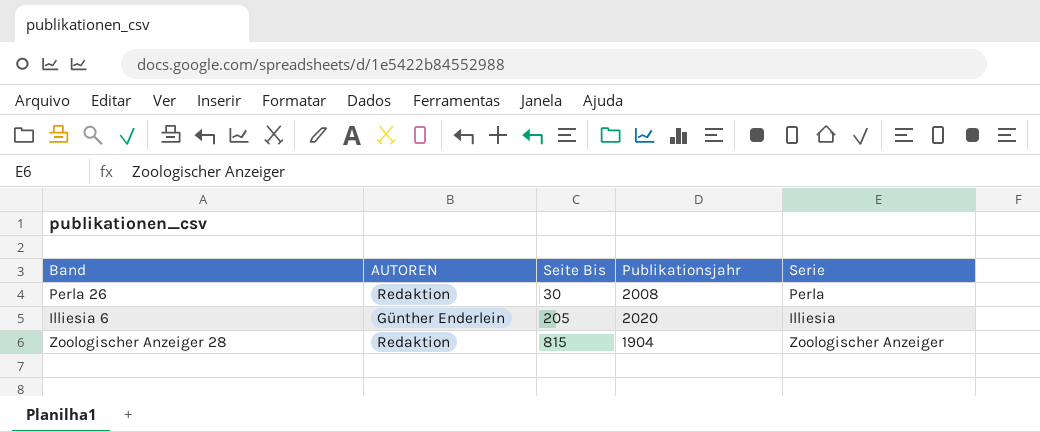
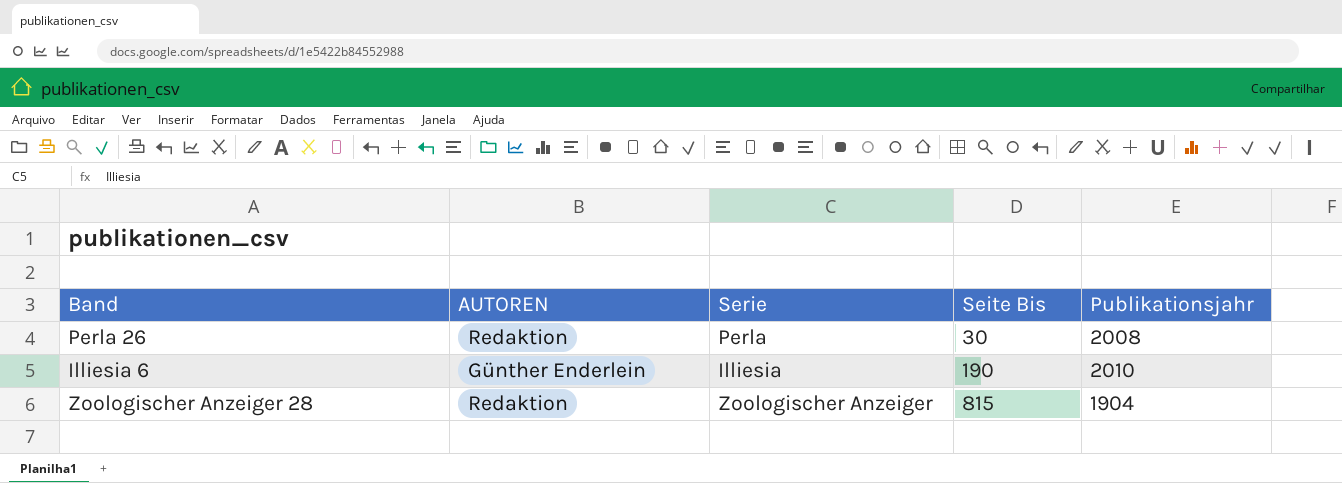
column Serie | position: 5 -> 3
Illiesia 6 | Seite Bis: 205 -> 190
Illiesia 6 | Publikationsjahr: 2020 -> 2010

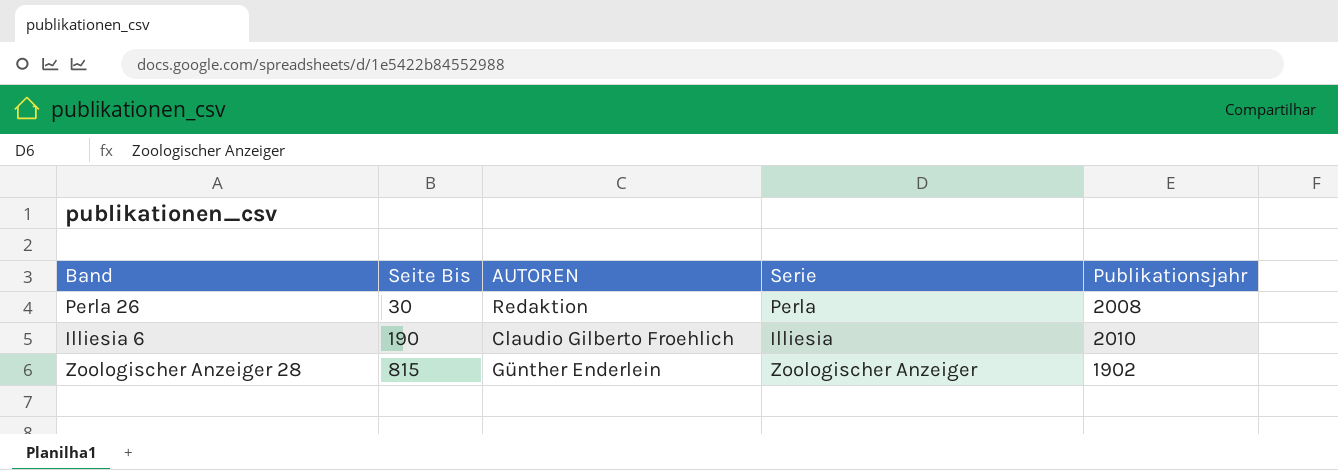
column Seite Bis | position: 4 -> 2
Illiesia 6 | AUTOREN: Günther Enderlein -> Claudio Gilberto Froehlich
Zoologischer Anzeiger 28 | AUTOREN: Redaktion -> Günther Enderlein
Zoologischer Anzeiger 28 | Publikationsjahr: 1904 -> 1902

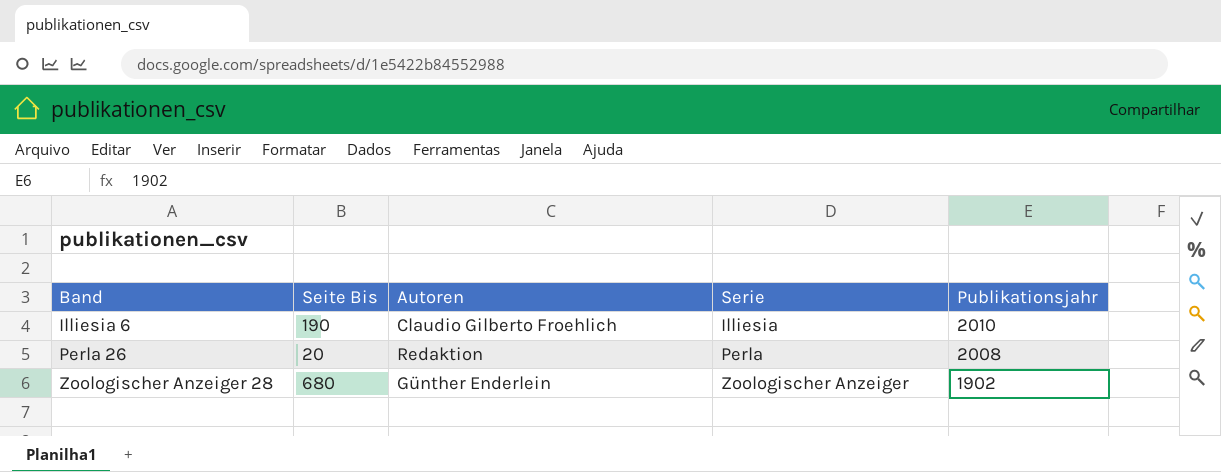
row order: Seite Bis ascending -> Band ascending
column name: AUTOREN -> Autoren
Perla 26 | Seite Bis: 30 -> 20
Zoologischer Anzeiger 28 | Seite Bis: 815 -> 680

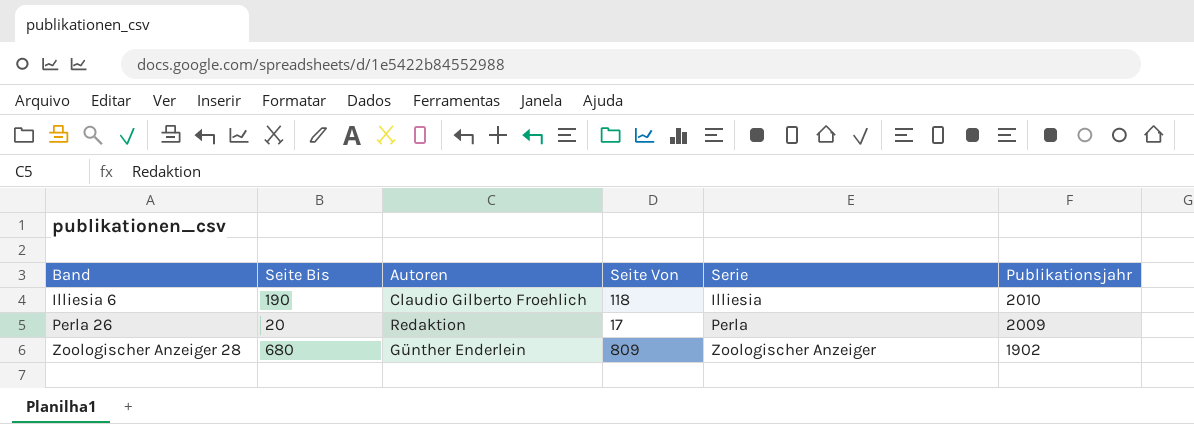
column Seite Von | position: none -> 4
Perla 26 | Publikationsjahr: 2008 -> 2009

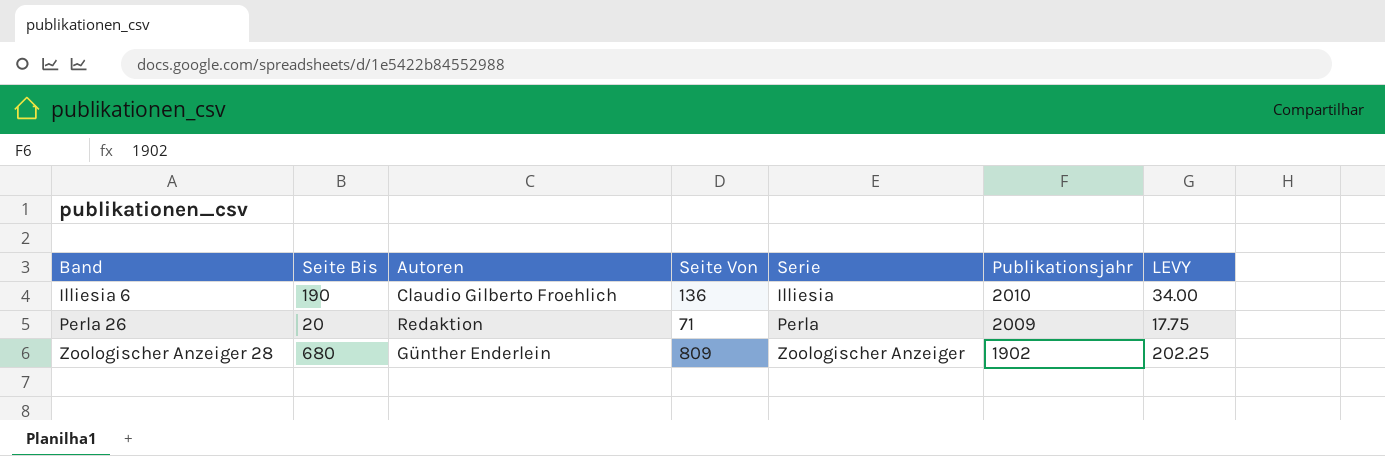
column LEVY | formula: none -> [Seite Von] * 0.25
Illiesia 6 | Seite Von: 118 -> 136
Perla 26 | Seite Von: 17 -> 71

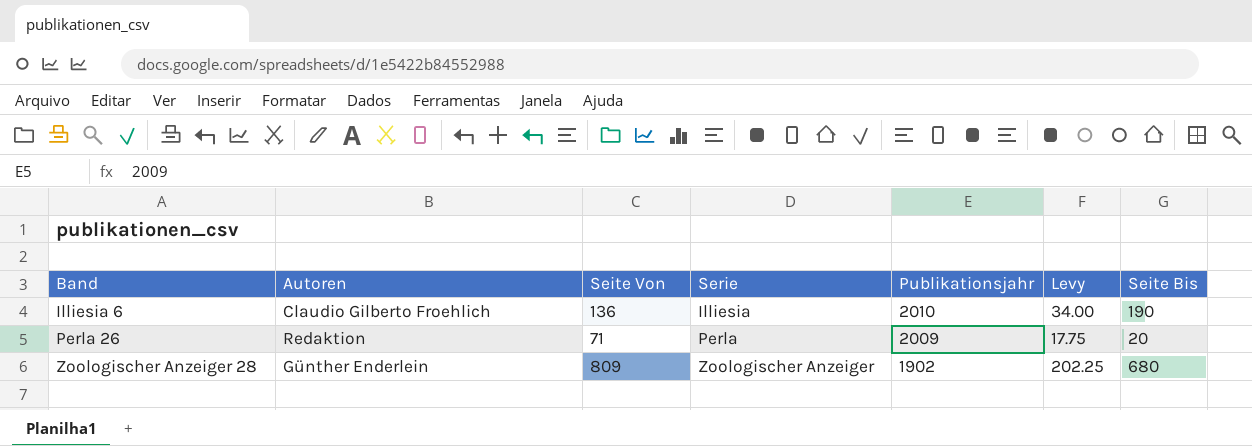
column name: LEVY -> Levy
column Seite Bis | position: 2 -> 7

